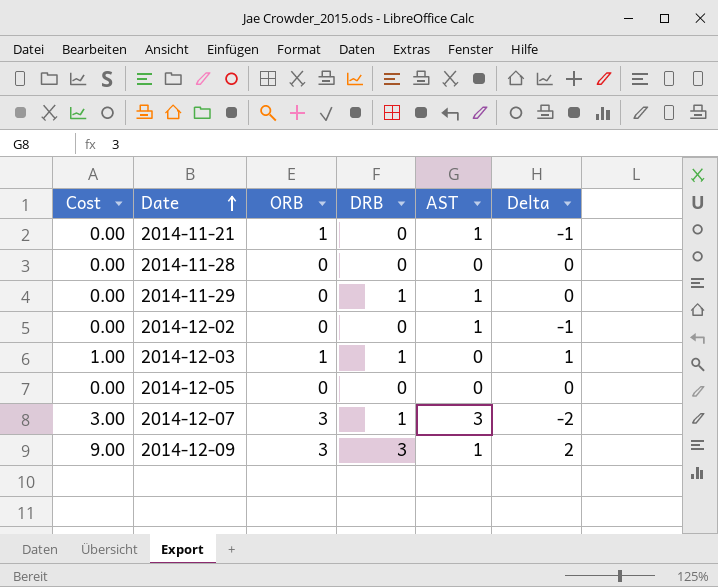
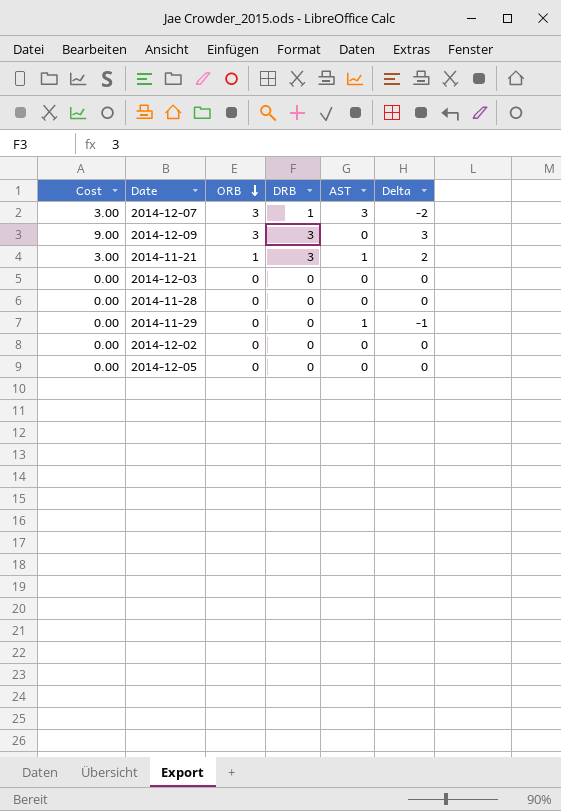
row order: Date ascending -> ORB descending
2014-12-09 | AST: 1 -> 0
2014-12-09 | Delta: 2 -> 3
2014-11-21 | Cost: 0.00 -> 3.00
2014-11-21 | DRB: 0 -> 3
2014-11-21 | Delta: -1 -> 2
2014-12-03 | Cost: 1.00 -> 0.00
2014-12-03 | ORB: 1 -> 0
2014-12-03 | DRB: 1 -> 0
2014-12-03 | Delta: 1 -> 0
2014-11-29 | DRB: 1 -> 0
2014-11-29 | Delta: 0 -> -1
2014-12-02 | AST: 1 -> 0
2014-12-02 | Delta: -1 -> 0

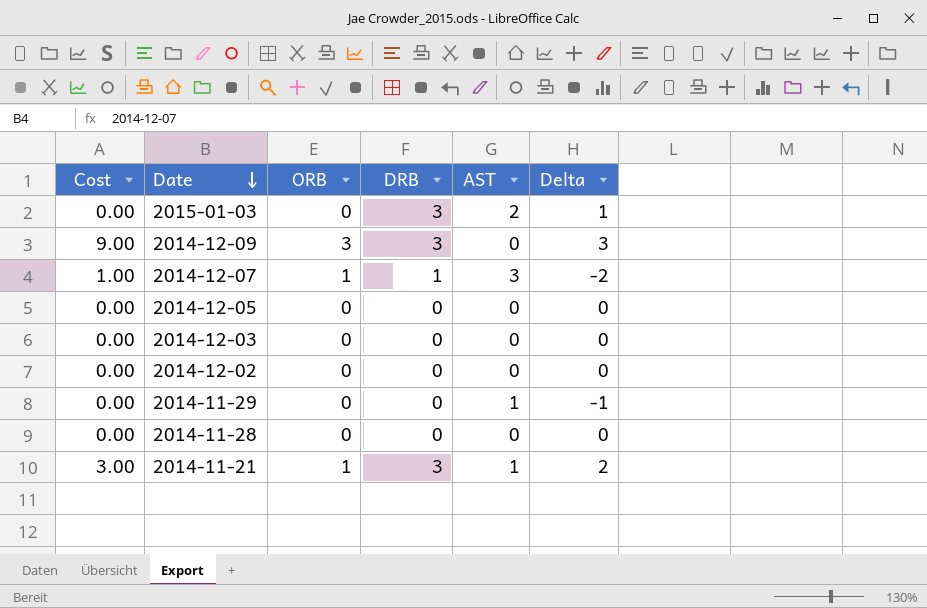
row order: ORB descending -> Date descending
row 2015-01-03: none -> 0.00 | 0 | 3 | 2 | 1
2014-12-07 | Cost: 3.00 -> 1.00
2014-12-07 | ORB: 3 -> 1

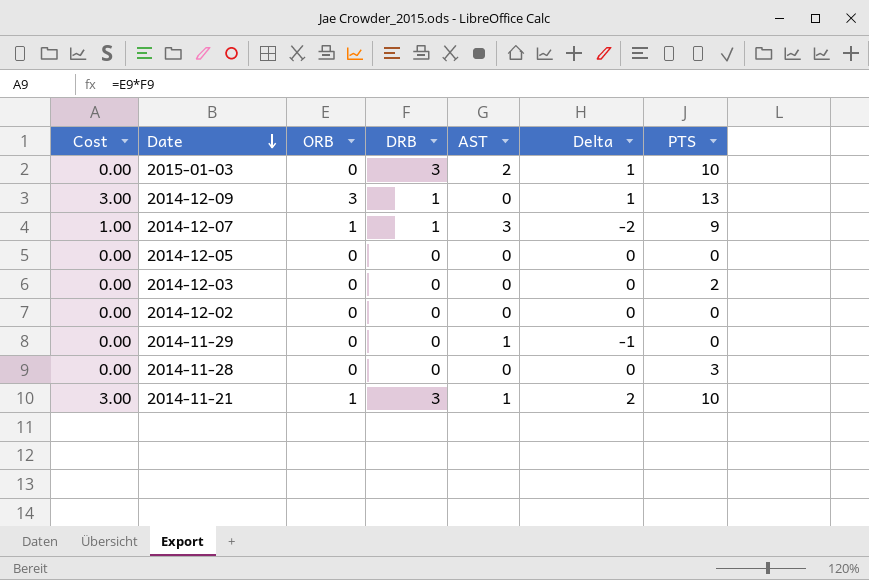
column PTS | position: none -> 7
2014-12-09 | Cost: 9.00 -> 3.00
2014-12-09 | DRB: 3 -> 1
2014-12-09 | Delta: 3 -> 1

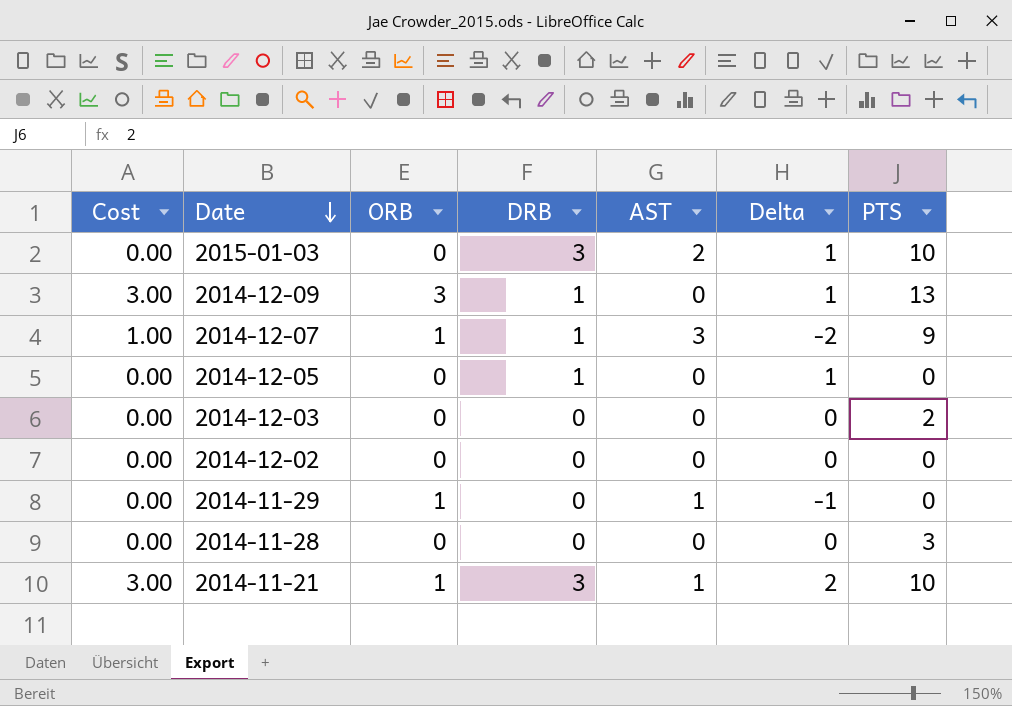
2014-12-05 | DRB: 0 -> 1
2014-12-05 | Delta: 0 -> 1
2014-11-29 | ORB: 0 -> 1

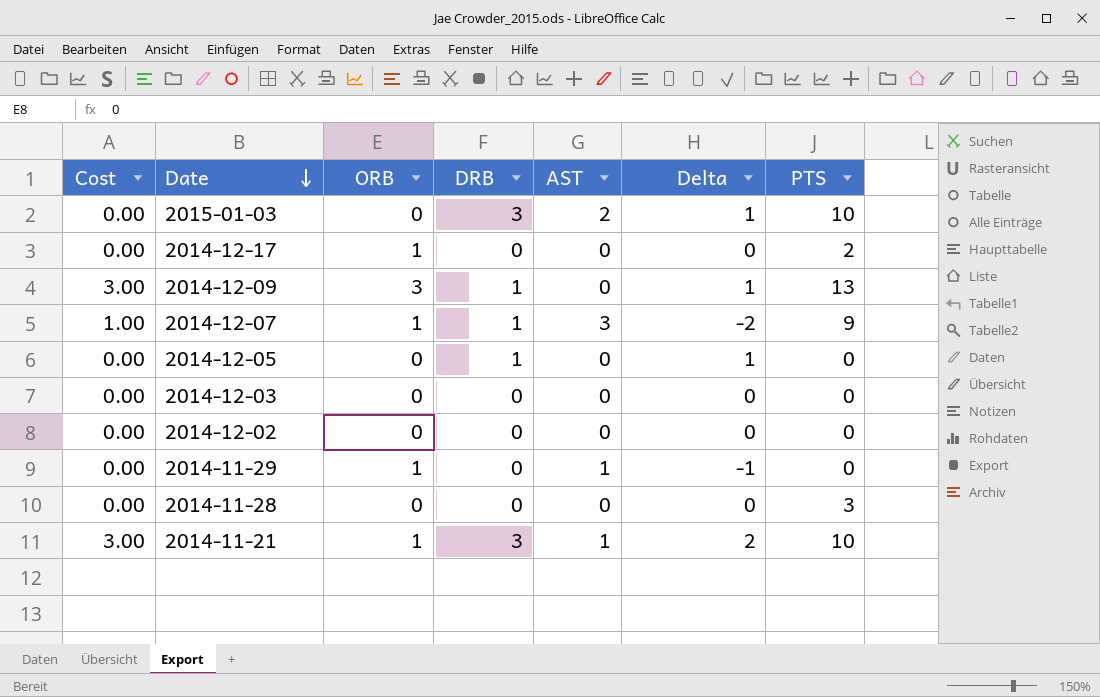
row 2014-12-17: none -> 0.00 | 1 | 0 | 0 | 0 | 2
2014-12-03 | PTS: 2 -> 0

